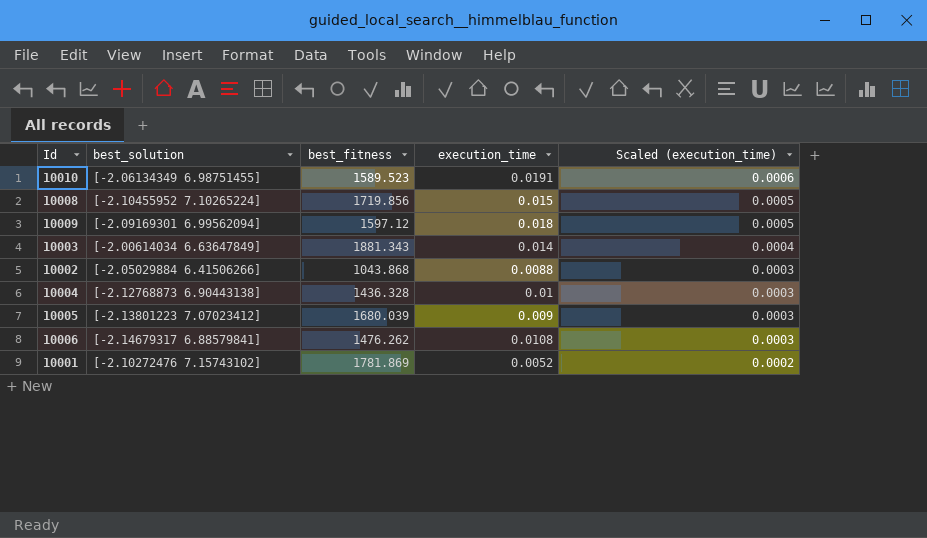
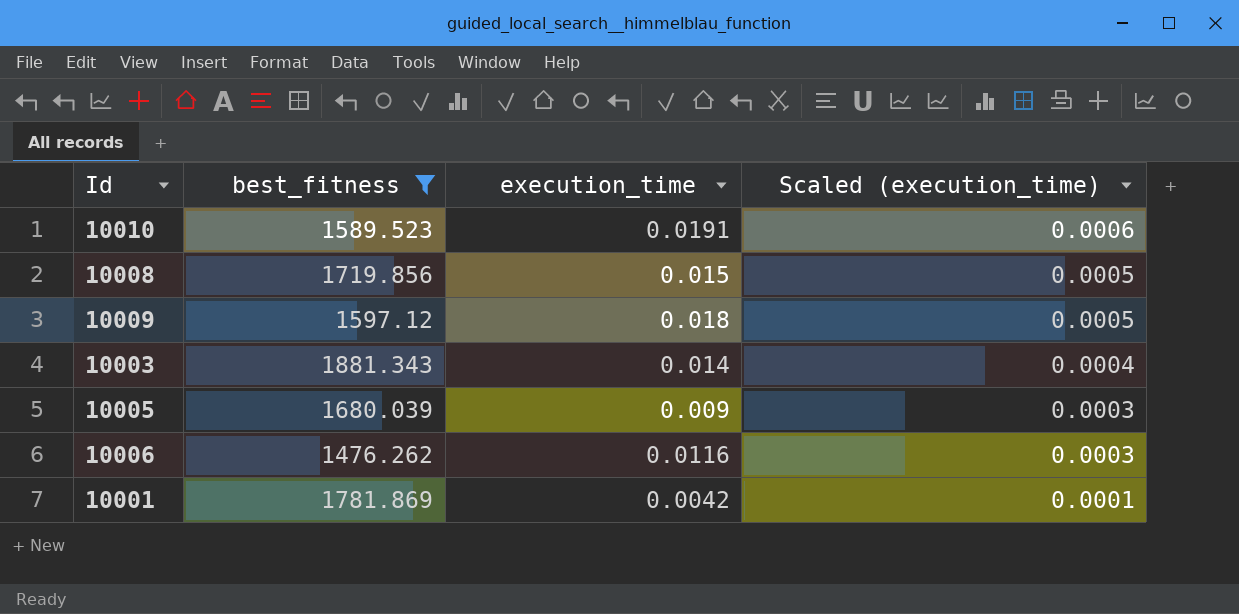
filter: none -> best_fitness >= 1476.262
column best_solution | position: 2 -> none
10006 | execution_time: 0.0108 -> 0.0116
10001 | execution_time: 0.0052 -> 0.0042
10001 | Scaled (execution_time): 0.0002 -> 0.0001

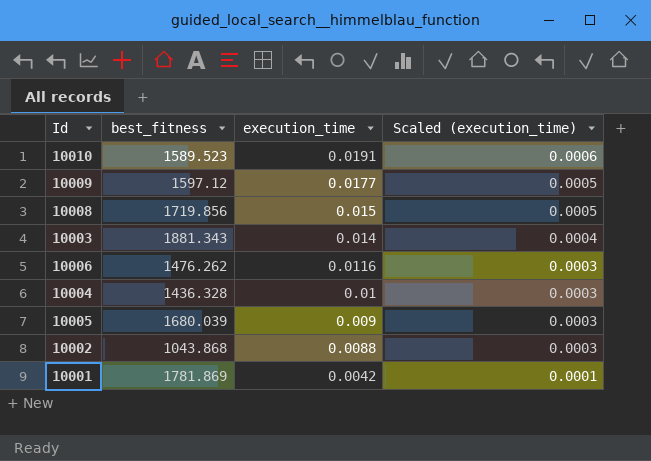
filter: best_fitness >= 1476.262 -> none
row order: Scaled (execution_time) descending -> execution_time descending
10009 | execution_time: 0.018 -> 0.0177

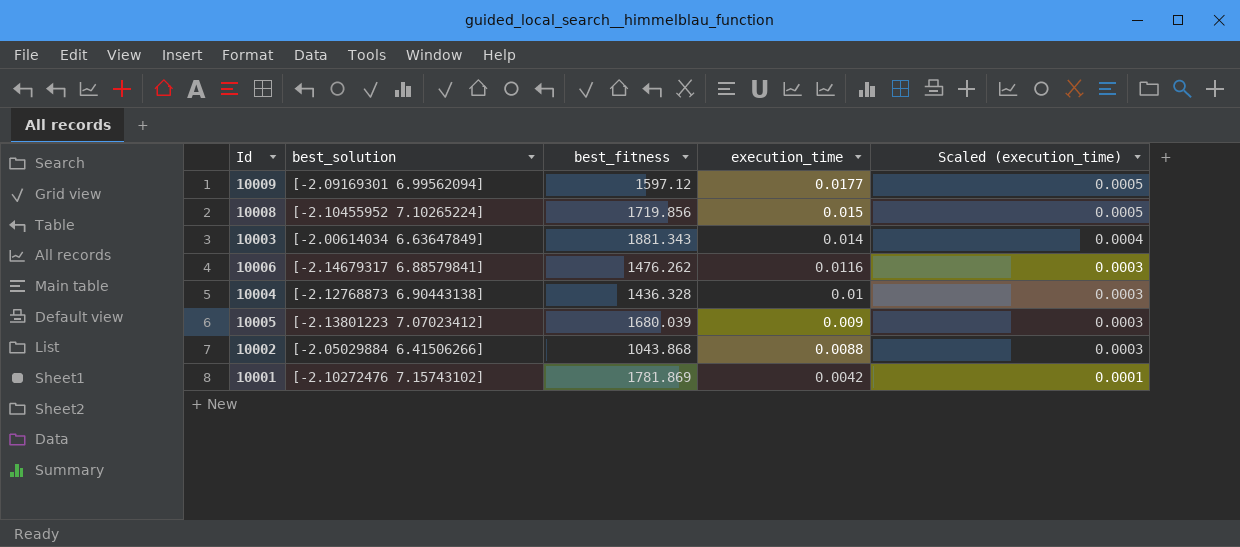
column best_solution | position: none -> 2
row 10010: 1589.523 | 0.0191 | 0.0006 -> none

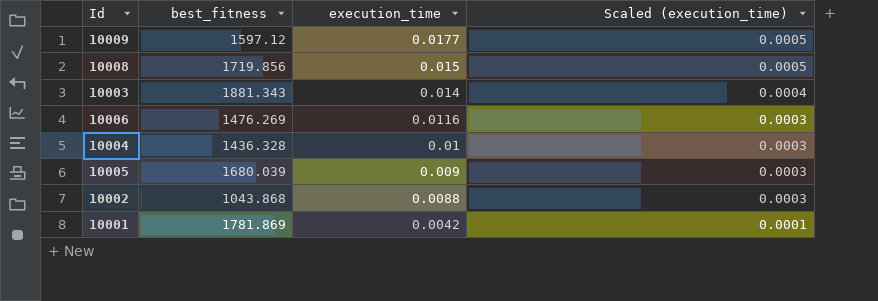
column best_solution | position: 2 -> none
10006 | best_fitness: 1476.262 -> 1476.269

